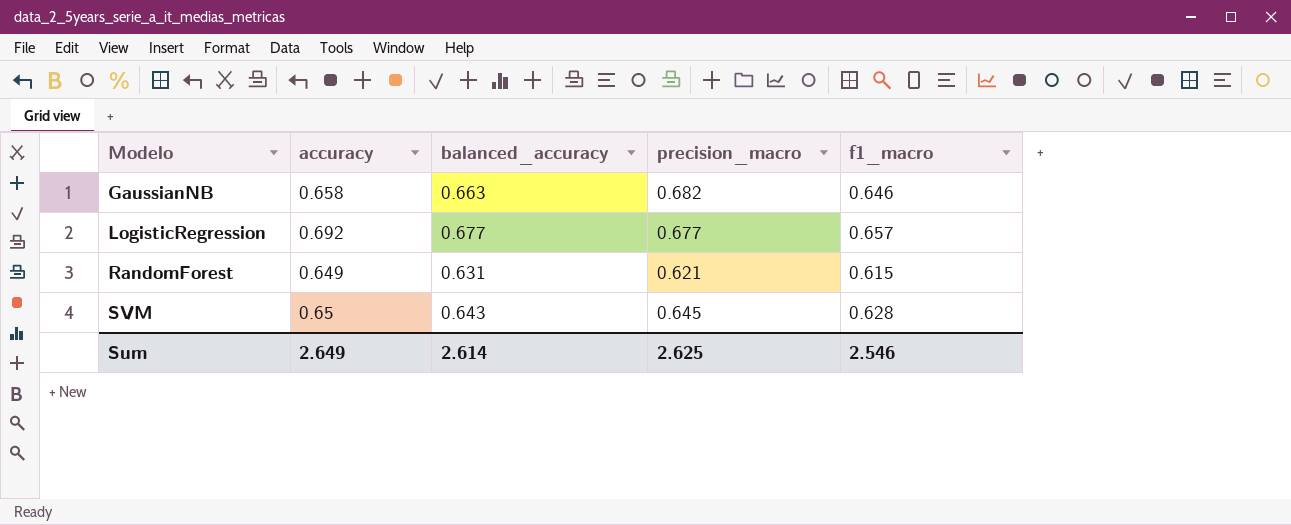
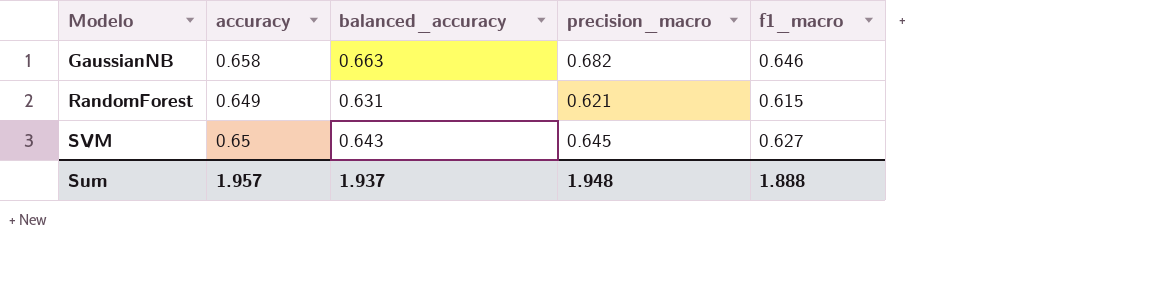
row LogisticRegression: 0.692 | 0.677 | 0.677 | 0.657 -> none
SVM | f1_macro: 0.628 -> 0.627
Sum | accuracy: 2.649 -> 1.957
Sum | balanced_accuracy: 2.614 -> 1.937
Sum | precision_macro: 2.625 -> 1.948
Sum | f1_macro: 2.546 -> 1.888

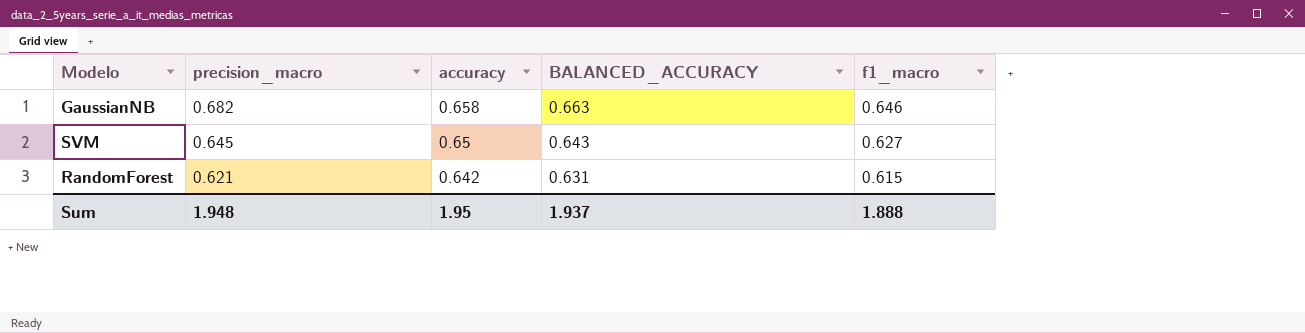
row order: Modelo ascending -> precision_macro descending
column precision_macro | position: 4 -> 2
column name: balanced_accuracy -> BALANCED_ACCURACY
RandomForest | accuracy: 0.649 -> 0.642
Sum | accuracy: 1.957 -> 1.95

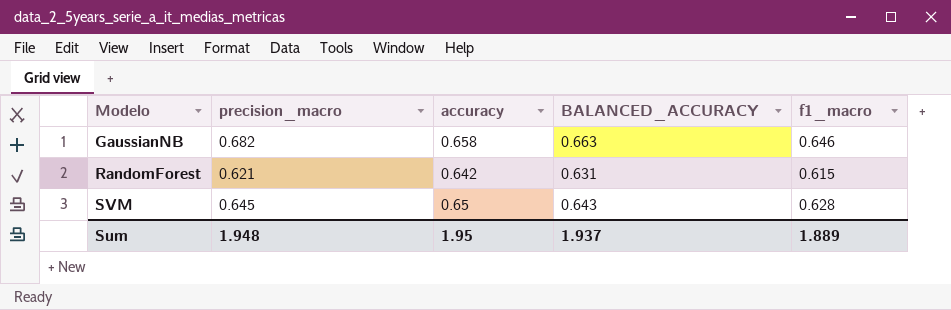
row order: precision_macro descending -> Modelo ascending
SVM | f1_macro: 0.627 -> 0.628
Sum | f1_macro: 1.888 -> 1.889

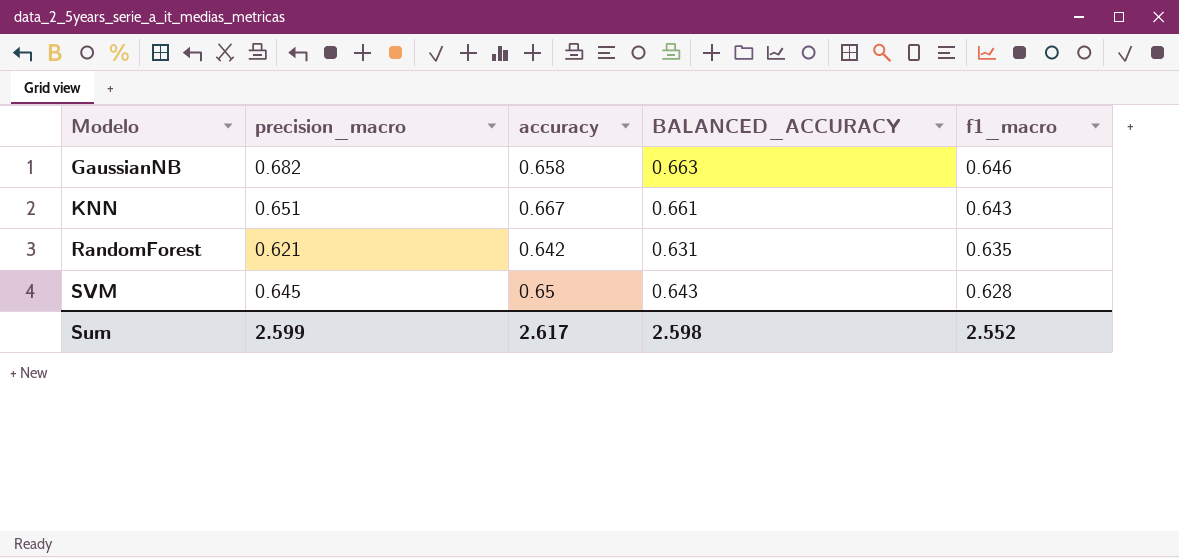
row KNN: none -> 0.651 | 0.667 | 0.661 | 0.643
RandomForest | f1_macro: 0.615 -> 0.635
Sum | precision_macro: 1.948 -> 2.599
Sum | accuracy: 1.95 -> 2.617
Sum | BALANCED_ACCURACY: 1.937 -> 2.598
Sum | f1_macro: 1.889 -> 2.552

